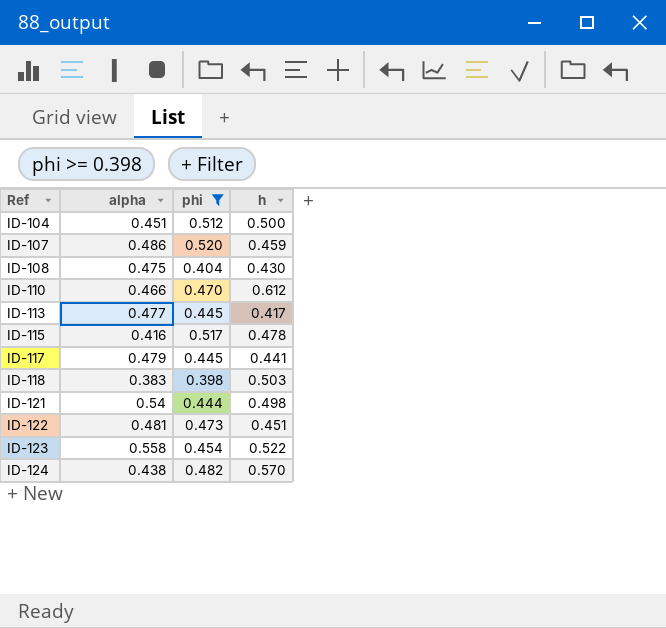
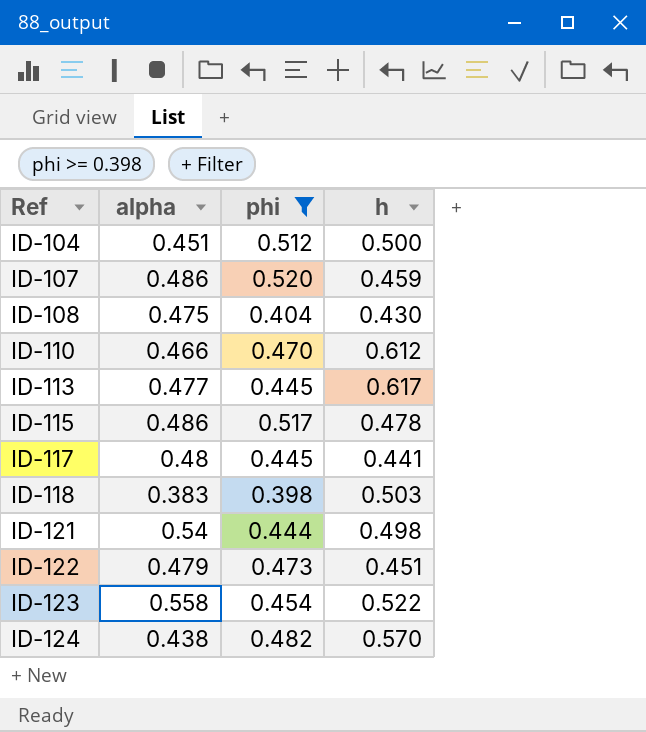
ID-113 | h: 0.417 -> 0.617
ID-115 | alpha: 0.416 -> 0.486
ID-117 | alpha: 0.479 -> 0.48
ID-122 | alpha: 0.481 -> 0.479

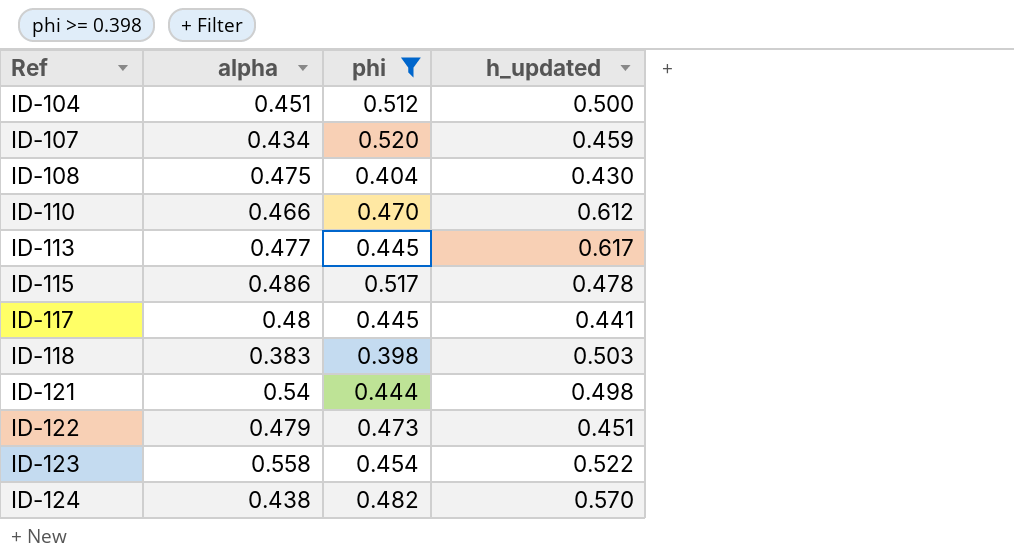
column name: h -> h_updated
ID-107 | alpha: 0.486 -> 0.434

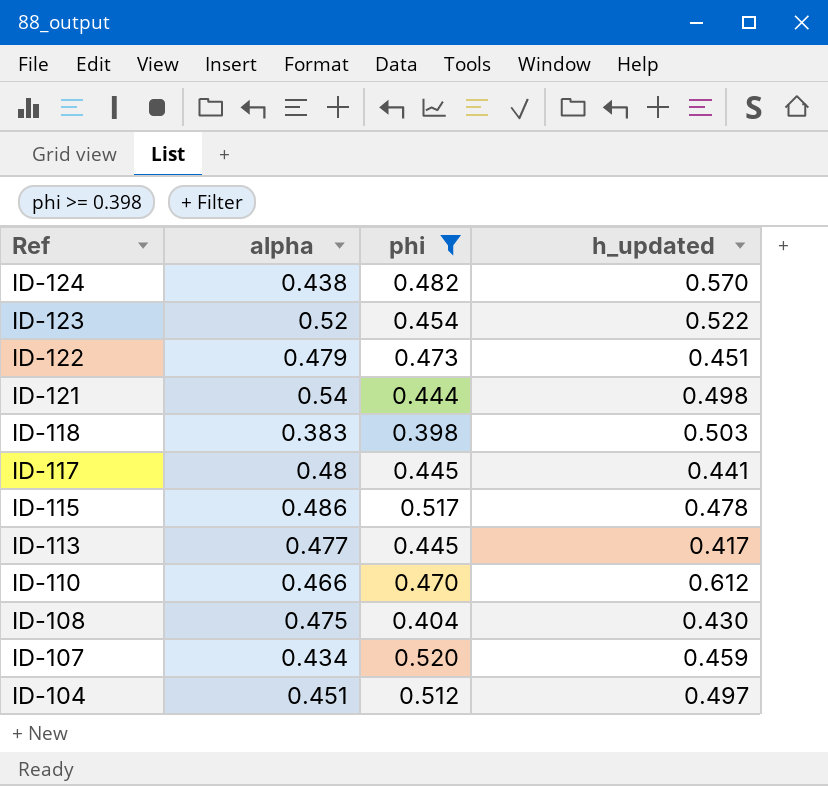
row order: Ref ascending -> Ref descending
ID-123 | alpha: 0.558 -> 0.52
ID-113 | h_updated: 0.617 -> 0.417
ID-104 | h_updated: 0.500 -> 0.497

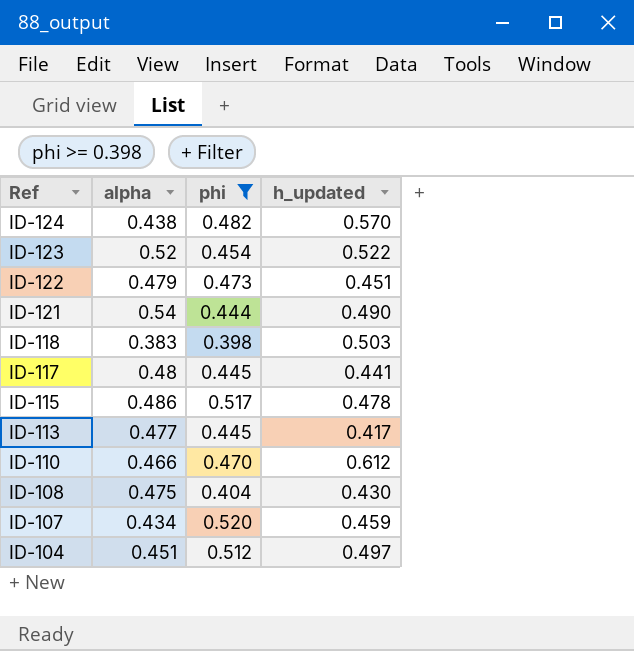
ID-121 | h_updated: 0.498 -> 0.490

